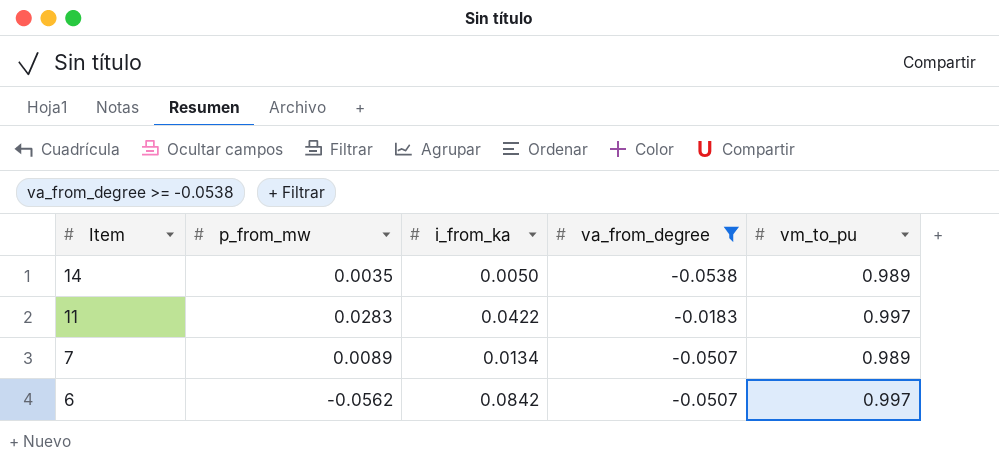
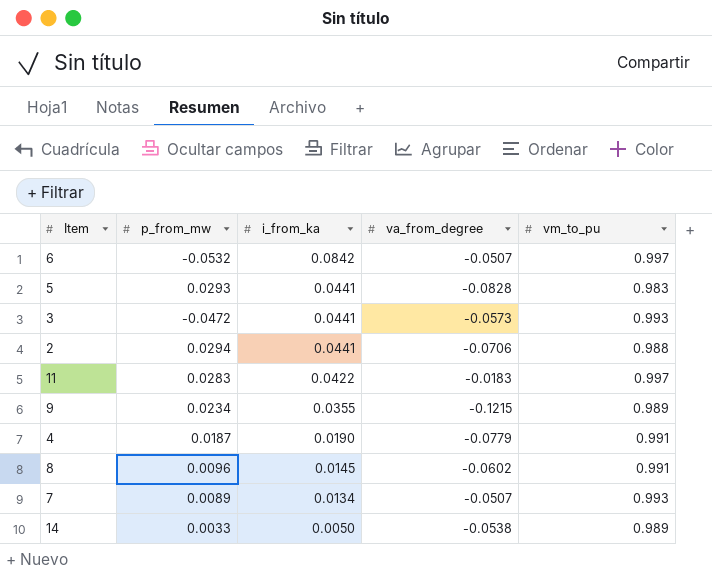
filter: va_from_degree >= -0.0538 -> none
row order: Item descending -> i_from_ka descending
6 | p_from_mw: -0.0562 -> -0.0532
7 | vm_to_pu: 0.989 -> 0.993
14 | p_from_mw: 0.0035 -> 0.0033

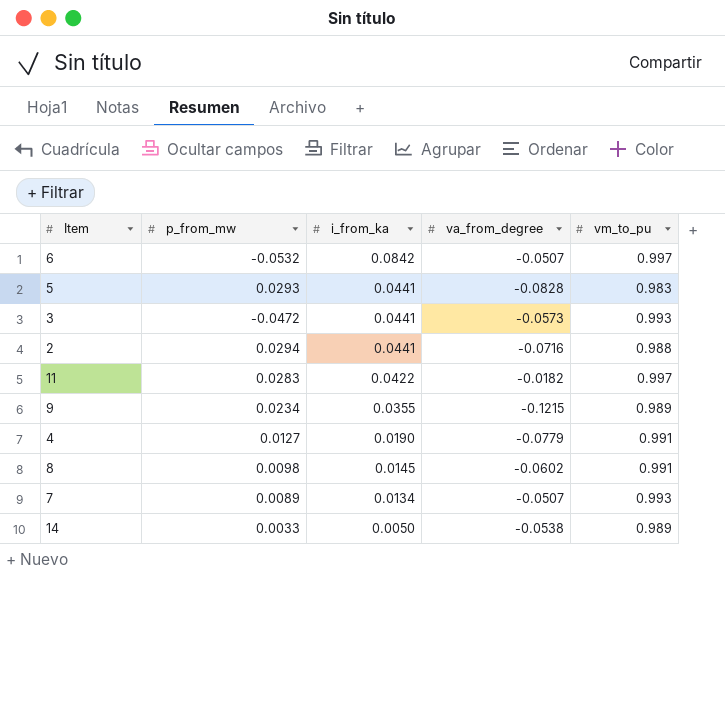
2 | va_from_degree: -0.0706 -> -0.0716
11 | va_from_degree: -0.0183 -> -0.0182
4 | p_from_mw: 0.0187 -> 0.0127
8 | p_from_mw: 0.0096 -> 0.0098

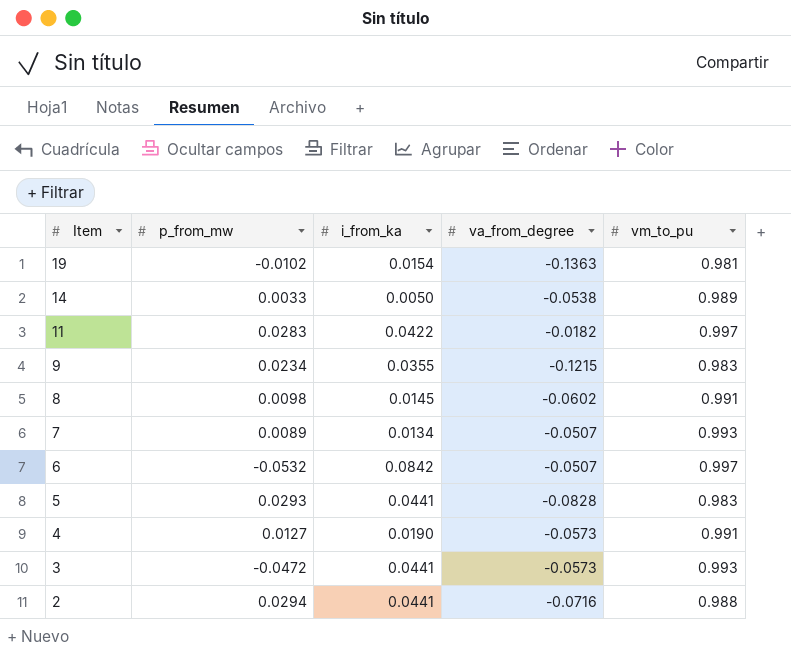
row order: i_from_ka descending -> Item descending
row 19: none -> -0.0102 | 0.0154 | -0.1363 | 0.981
9 | vm_to_pu: 0.989 -> 0.983
4 | va_from_degree: -0.0779 -> -0.0573

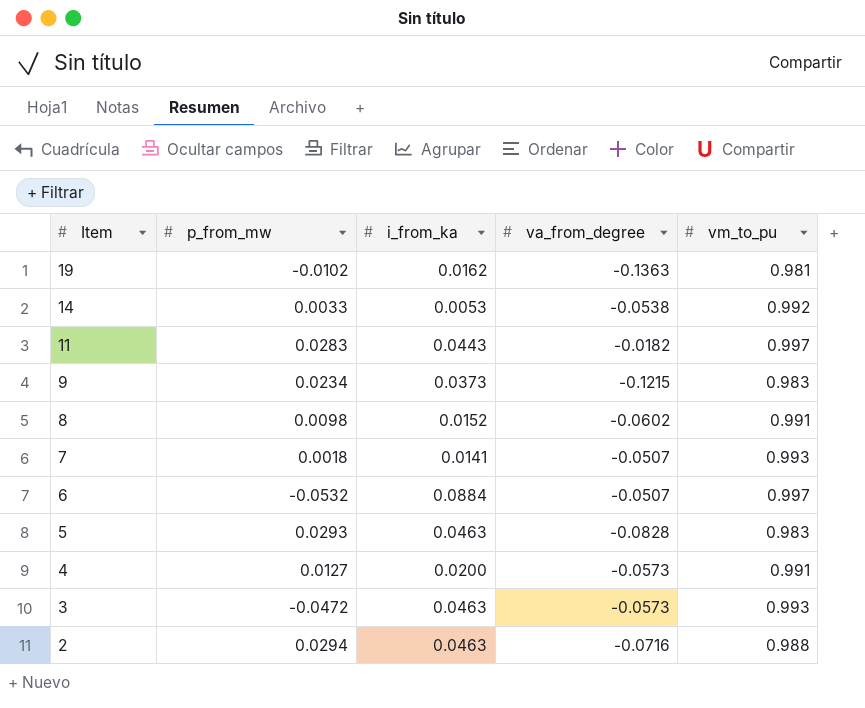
19 | i_from_ka: 0.0154 -> 0.0162
14 | i_from_ka: 0.0050 -> 0.0053
14 | vm_to_pu: 0.989 -> 0.992
11 | i_from_ka: 0.0422 -> 0.0443
9 | i_from_ka: 0.0355 -> 0.0373
8 | i_from_ka: 0.0145 -> 0.0152
7 | p_from_mw: 0.0089 -> 0.0018
7 | i_from_ka: 0.0134 -> 0.0141
6 | i_from_ka: 0.0842 -> 0.0884
5 | i_from_ka: 0.0441 -> 0.0463
4 | i_from_ka: 0.0190 -> 0.0200
3 | i_from_ka: 0.0441 -> 0.0463
2 | i_from_ka: 0.0441 -> 0.0463

